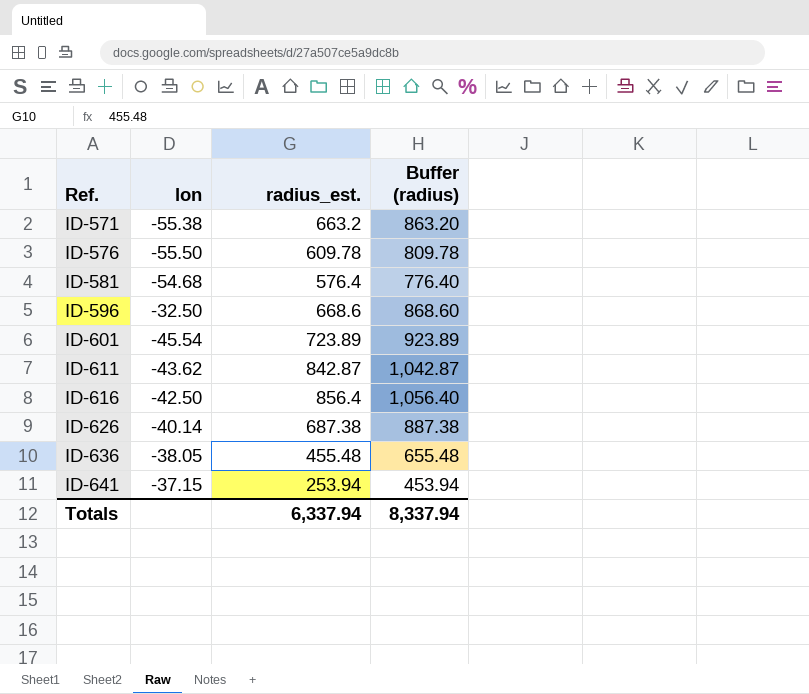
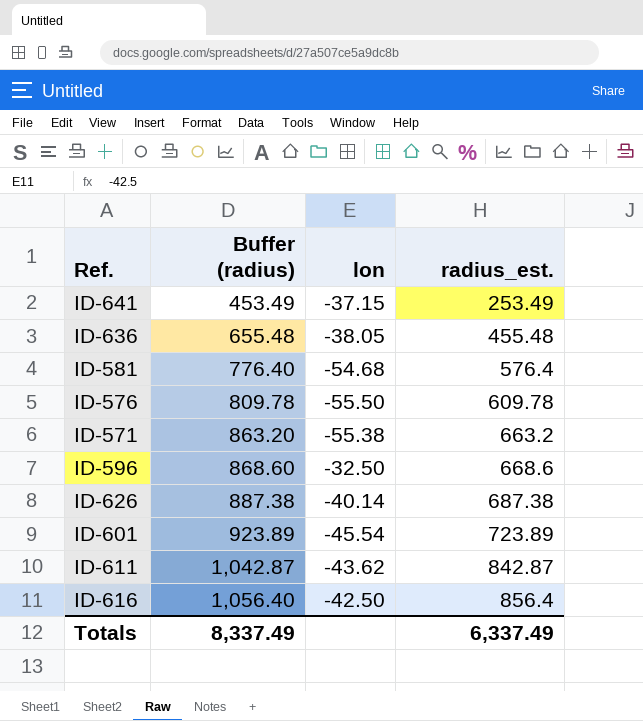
row order: Ref. ascending -> Buffer (radius) ascending
column Buffer (radius) | position: 4 -> 2
ID-641 | Buffer (radius): 453.94 -> 453.49
ID-641 | radius_est.: 253.94 -> 253.49
Totals | Buffer (radius): 8,337.94 -> 8,337.49
Totals | radius_est.: 6,337.94 -> 6,337.49

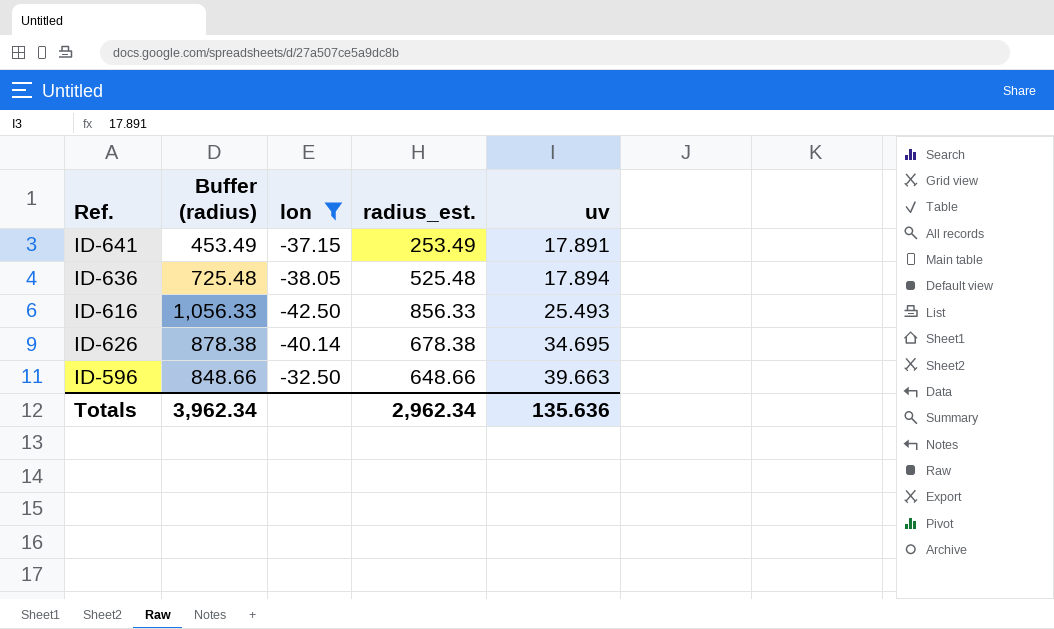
filter: none -> lon >= -42.50
row order: Buffer (radius) ascending -> uv ascending
column uv | position: none -> 5
ID-636 | Buffer (radius): 655.48 -> 725.48
ID-636 | radius_est.: 455.48 -> 525.48
ID-616 | Buffer (radius): 1,056.40 -> 1,056.33
ID-616 | radius_est.: 856.4 -> 856.33
ID-626 | Buffer (radius): 887.38 -> 878.38
ID-626 | radius_est.: 687.38 -> 678.38
ID-596 | Buffer (radius): 868.60 -> 848.66
ID-596 | radius_est.: 668.6 -> 648.66
Totals | Buffer (radius): 8,337.49 -> 3,962.34
Totals | radius_est.: 6,337.49 -> 2,962.34

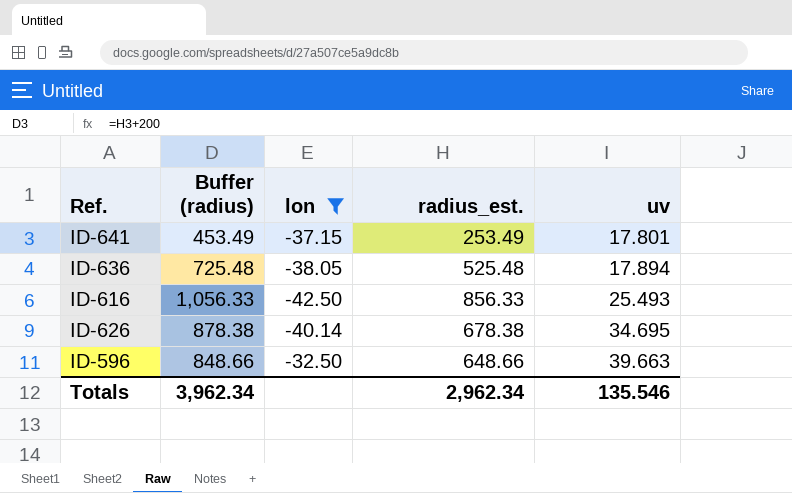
ID-641 | uv: 17.891 -> 17.801
Totals | uv: 135.636 -> 135.546

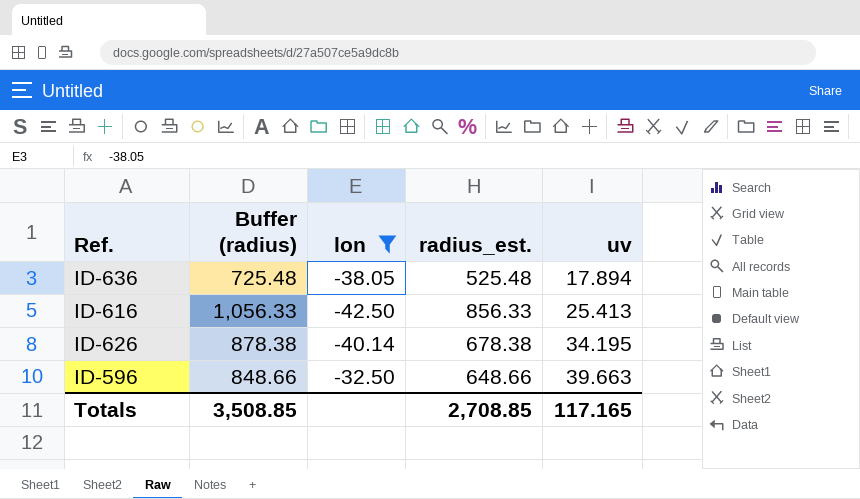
row ID-641: 453.49 | -37.15 | 253.49 | 17.801 -> none
ID-616 | uv: 25.493 -> 25.413
ID-626 | uv: 34.695 -> 34.195
Totals | Buffer (radius): 3,962.34 -> 3,508.85
Totals | radius_est.: 2,962.34 -> 2,708.85
Totals | uv: 135.546 -> 117.165

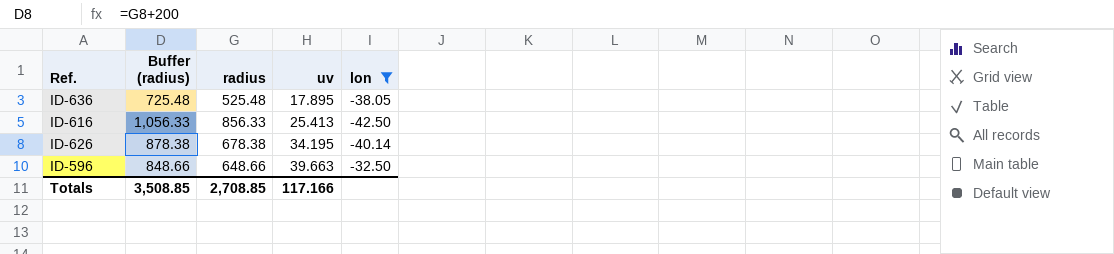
column name: radius_est. -> radius
column lon | position: 3 -> 5
ID-636 | uv: 17.894 -> 17.895
Totals | uv: 117.165 -> 117.166

